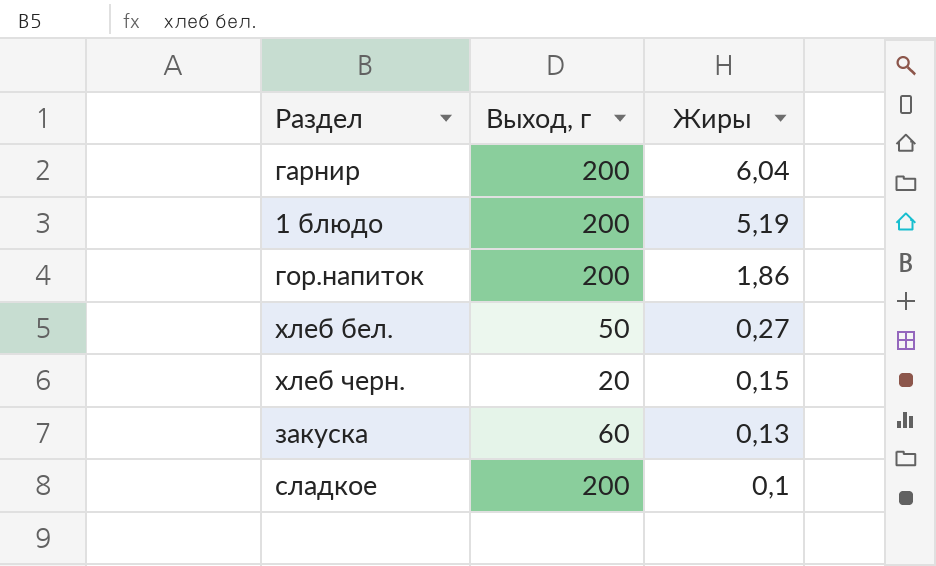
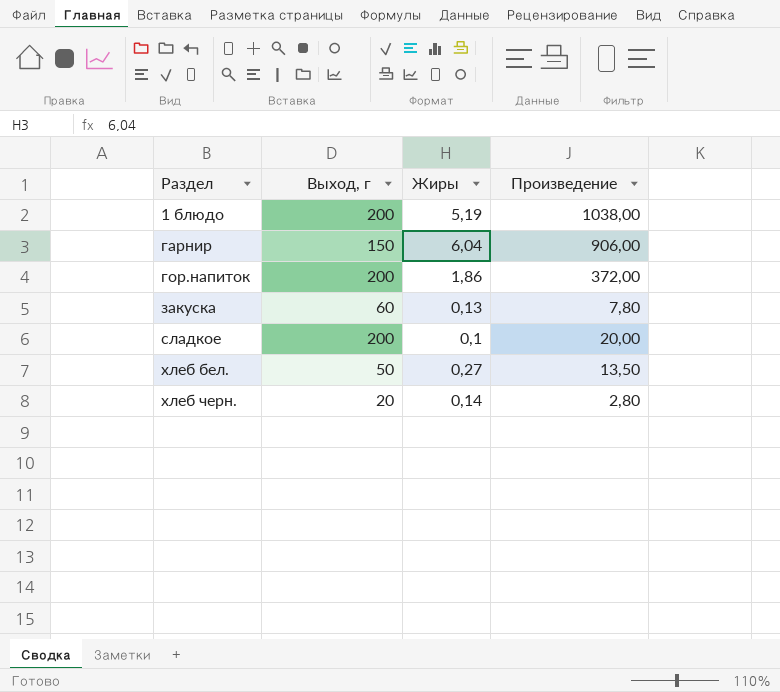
row order: Жиры descending -> Раздел ascending
column Произведение | formula: none -> [Выход, г] * [Жиры]
гарнир | Выход, г: 200 -> 150
хлеб черн. | Жиры: 0,15 -> 0,14

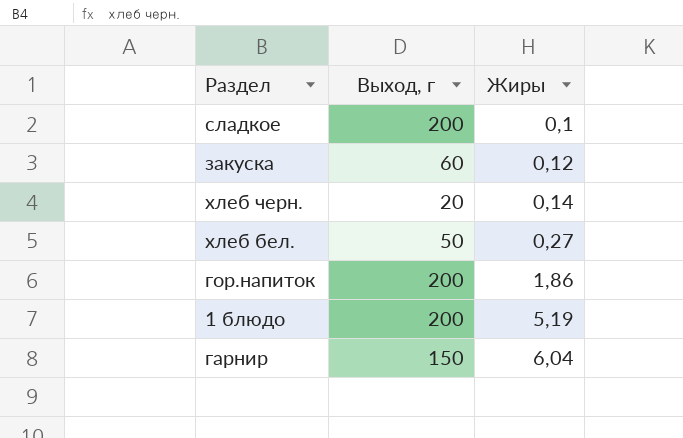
row order: Раздел ascending -> Жиры ascending
column Произведение | formula: [Выход, г] * [Жиры] -> none
закуска | Жиры: 0,13 -> 0,12

